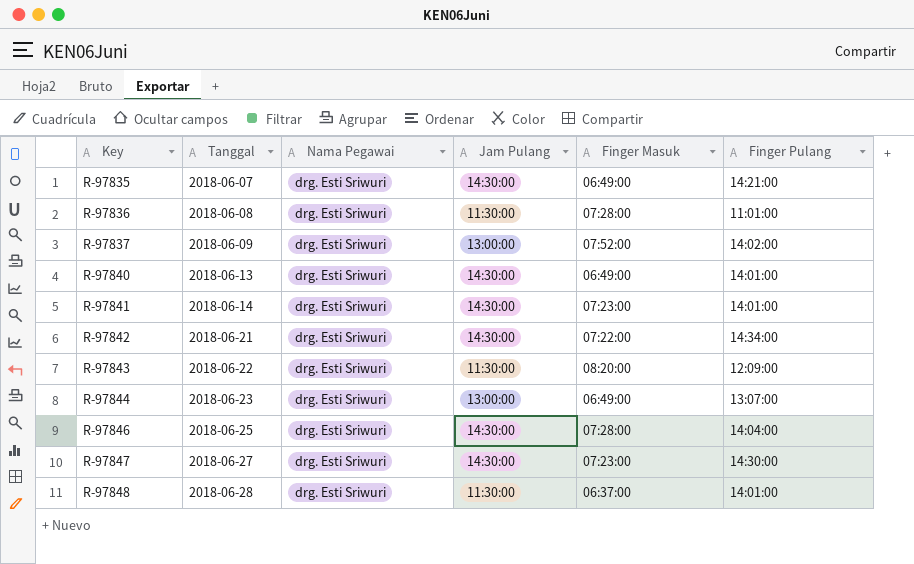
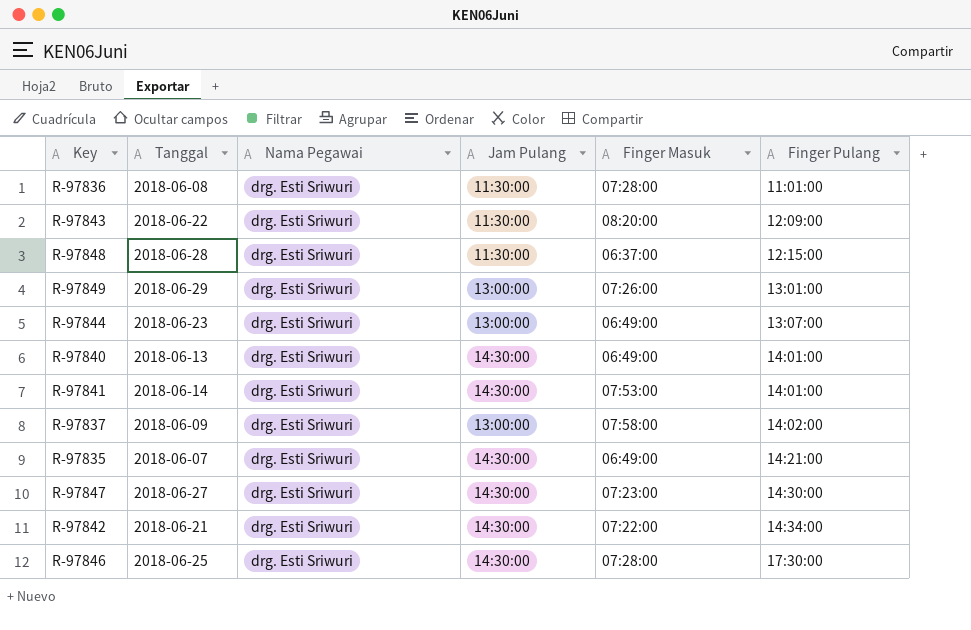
row order: Key ascending -> Finger Pulang ascending
R-97848 | Finger Pulang: 14:01:00 -> 12:15:00
row R-97849: none -> 2018-06-29 | drg. Esti Sriwuri | 13:00:00 | 07:26:00 | 13:01:00
R-97841 | Finger Masuk: 07:23:00 -> 07:53:00
R-97837 | Finger Masuk: 07:52:00 -> 07:58:00
R-97846 | Finger Pulang: 14:04:00 -> 17:30:00

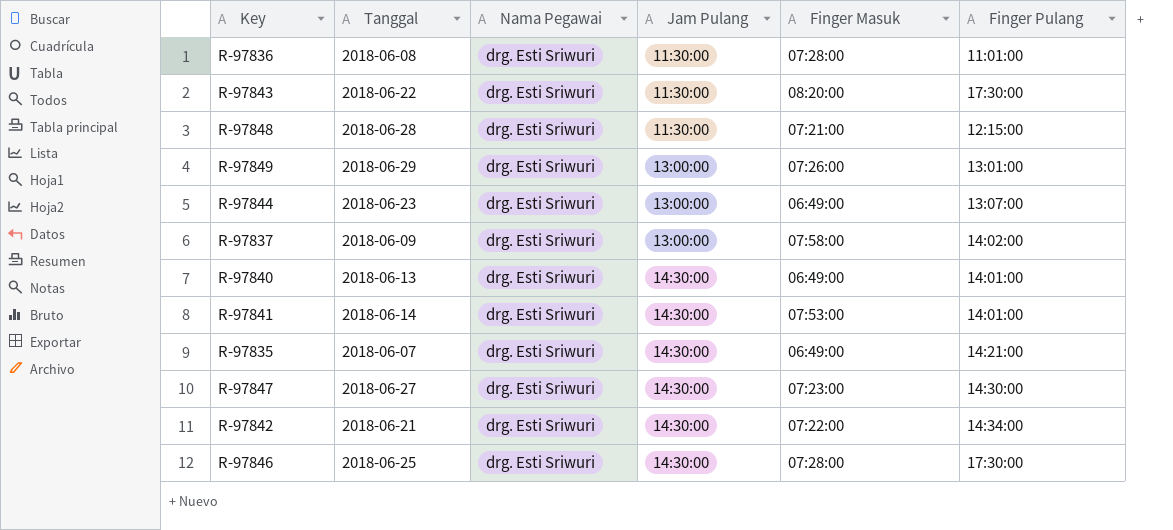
row order: Finger Pulang ascending -> Jam Pulang ascending
R-97843 | Finger Pulang: 12:09:00 -> 17:30:00
R-97848 | Finger Masuk: 06:37:00 -> 07:21:00

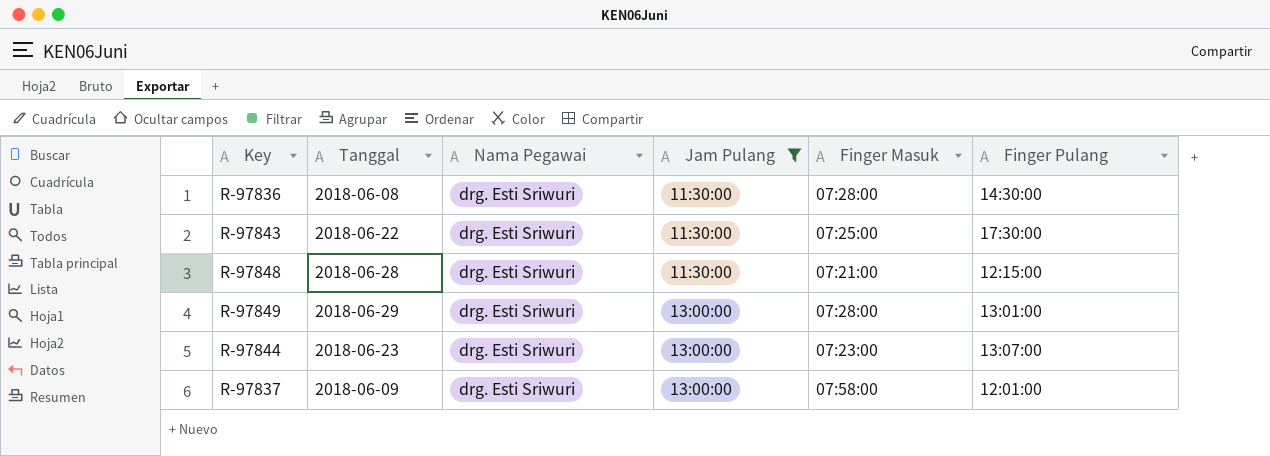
filter: none -> Jam Pulang != 14:30:00
R-97836 | Finger Pulang: 11:01:00 -> 14:30:00
R-97843 | Finger Masuk: 08:20:00 -> 07:25:00
R-97849 | Finger Masuk: 07:26:00 -> 07:28:00
R-97844 | Finger Masuk: 06:49:00 -> 07:23:00
R-97837 | Finger Pulang: 14:02:00 -> 12:01:00

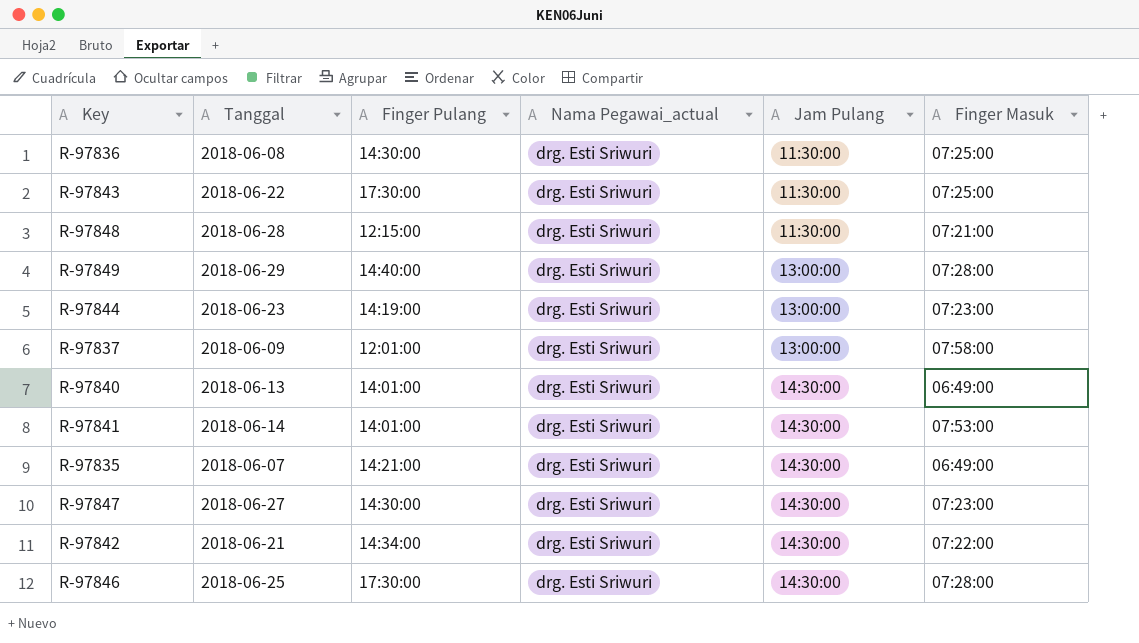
filter: Jam Pulang != 14:30:00 -> none
column Finger Pulang | position: 6 -> 3
column name: Nama Pegawai -> Nama Pegawai_actual
R-97836 | Finger Masuk: 07:28:00 -> 07:25:00
R-97849 | Finger Pulang: 13:01:00 -> 14:40:00
R-97844 | Finger Pulang: 13:07:00 -> 14:19:00

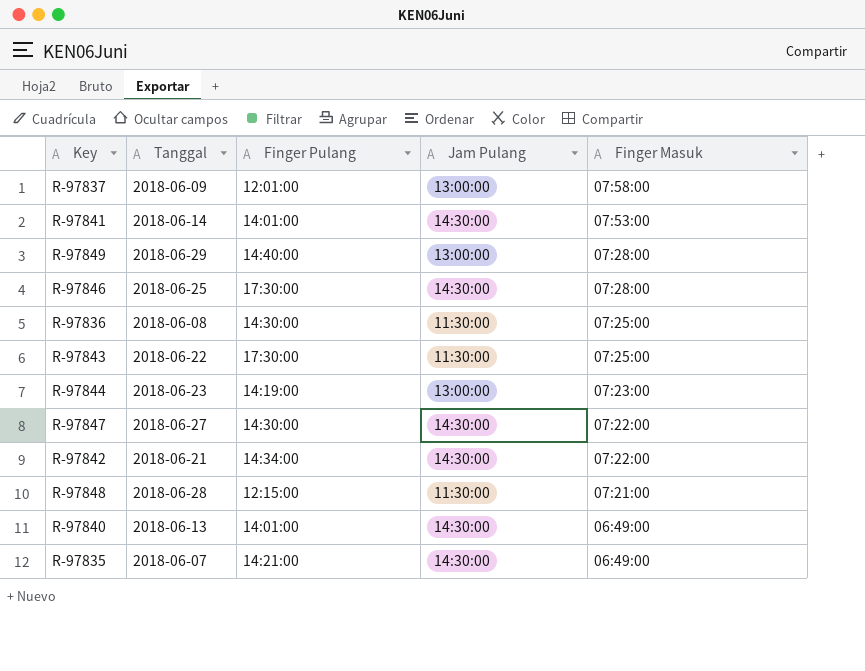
row order: Jam Pulang ascending -> Finger Masuk descending
column Nama Pegawai_actual | position: 4 -> none
R-97847 | Finger Masuk: 07:23:00 -> 07:22:00

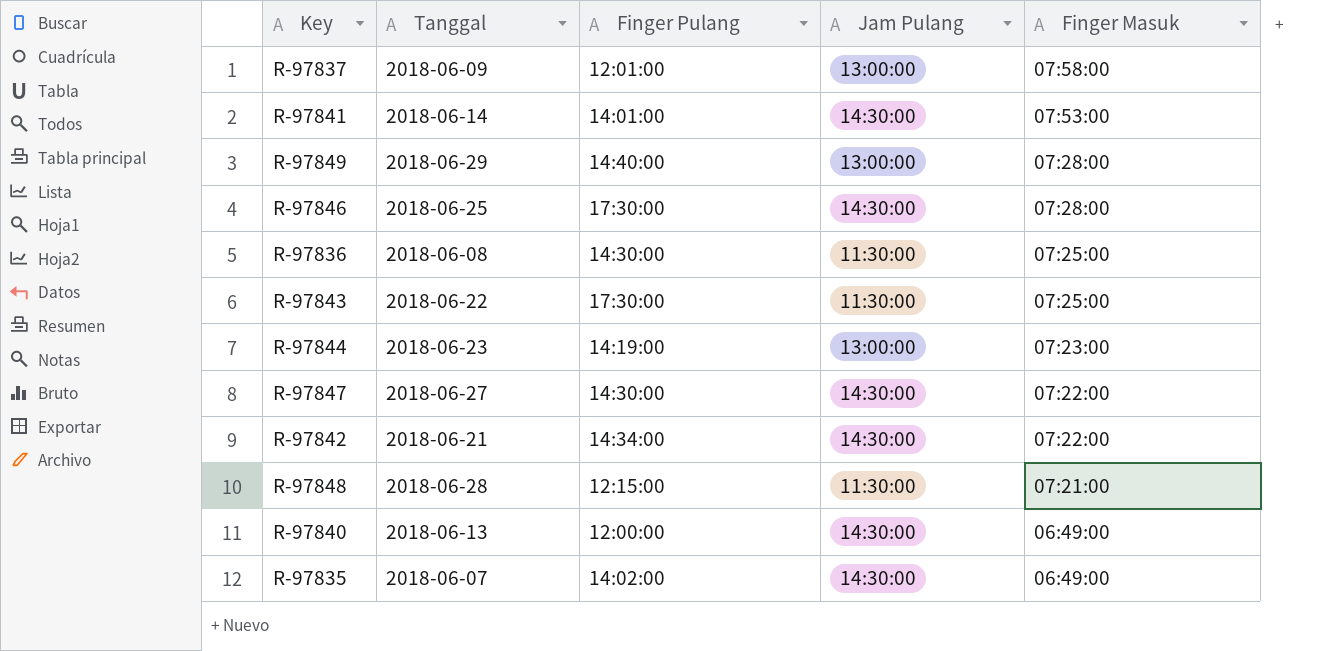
R-97840 | Finger Pulang: 14:01:00 -> 12:00:00
R-97835 | Finger Pulang: 14:21:00 -> 14:02:00

